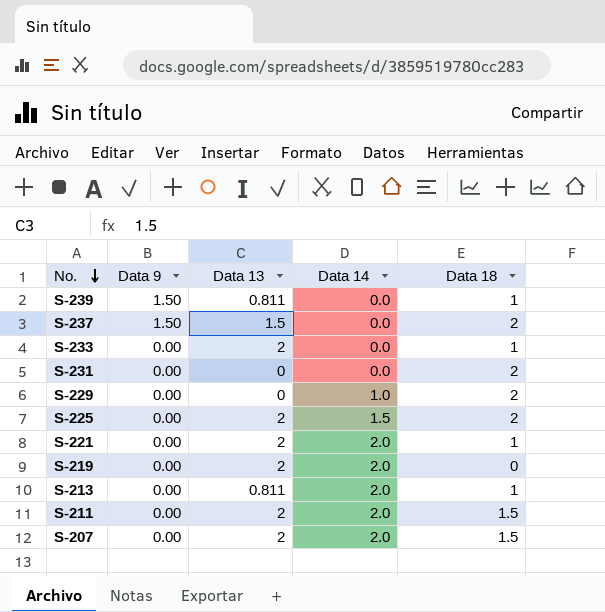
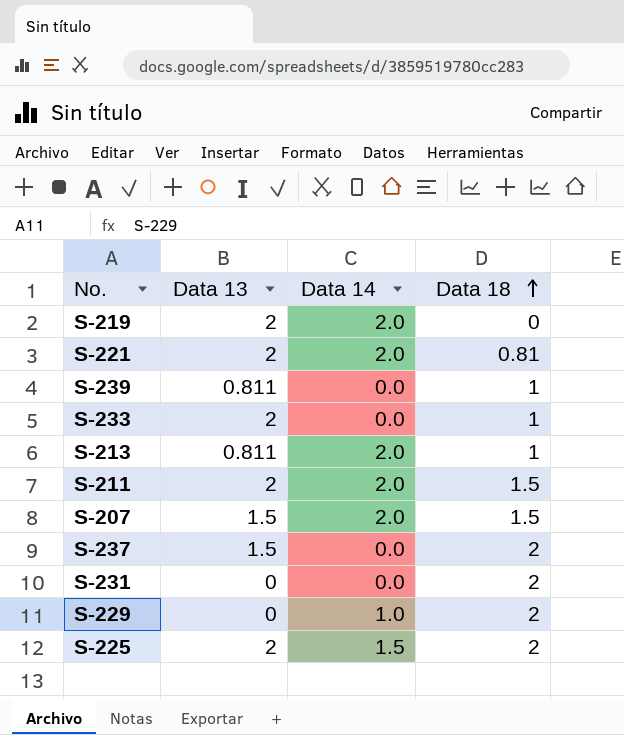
row order: No. descending -> Data 18 ascending
column Data 9 | position: 2 -> none
S-221 | Data 18: 1 -> 0.81
S-207 | Data 13: 2 -> 1.5

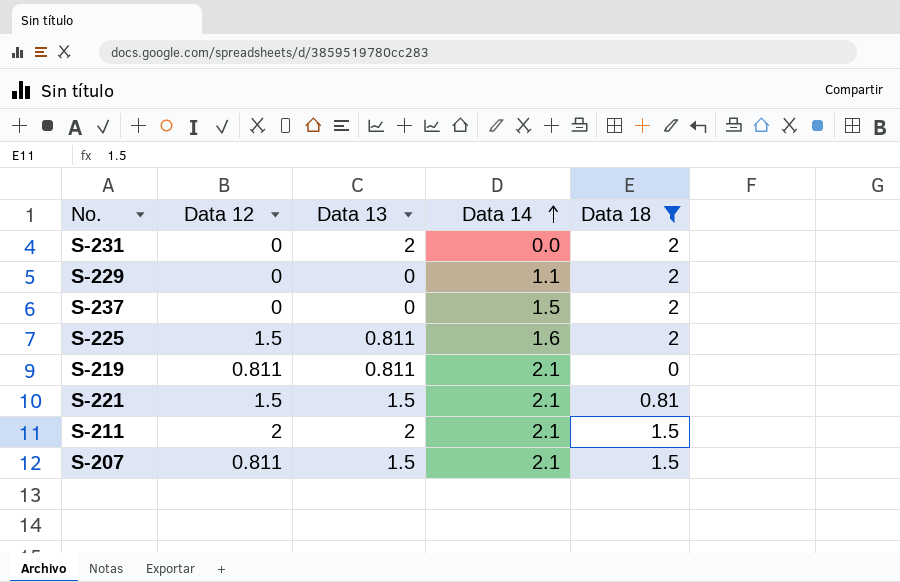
filter: none -> Data 18 != 1
row order: Data 18 ascending -> Data 14 ascending
column Data 12 | position: none -> 2
S-231 | Data 13: 0 -> 2
S-229 | Data 14: 1.0 -> 1.1
S-237 | Data 13: 1.5 -> 0
S-237 | Data 14: 0.0 -> 1.5
S-225 | Data 13: 2 -> 0.811
S-225 | Data 14: 1.5 -> 1.6
S-219 | Data 13: 2 -> 0.811
S-219 | Data 14: 2.0 -> 2.1
S-221 | Data 13: 2 -> 1.5
S-221 | Data 14: 2.0 -> 2.1
S-211 | Data 14: 2.0 -> 2.1
S-207 | Data 14: 2.0 -> 2.1

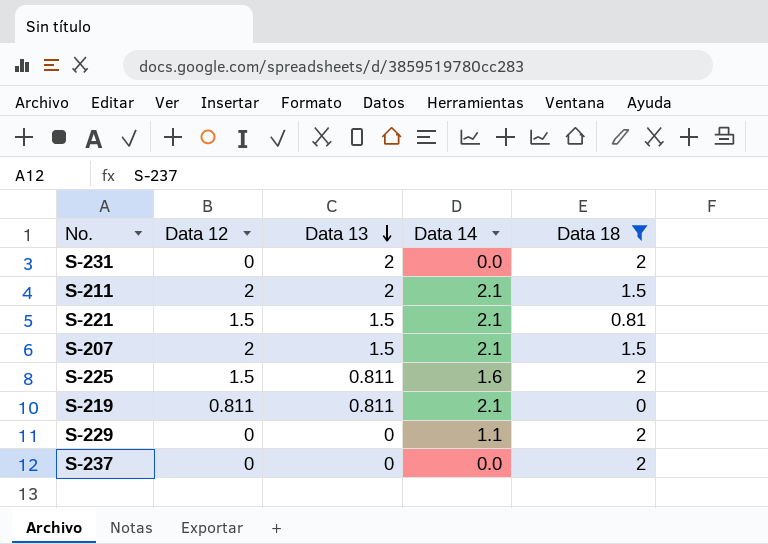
row order: Data 14 ascending -> Data 13 descending
S-207 | Data 12: 0.811 -> 2
S-237 | Data 14: 1.5 -> 0.0

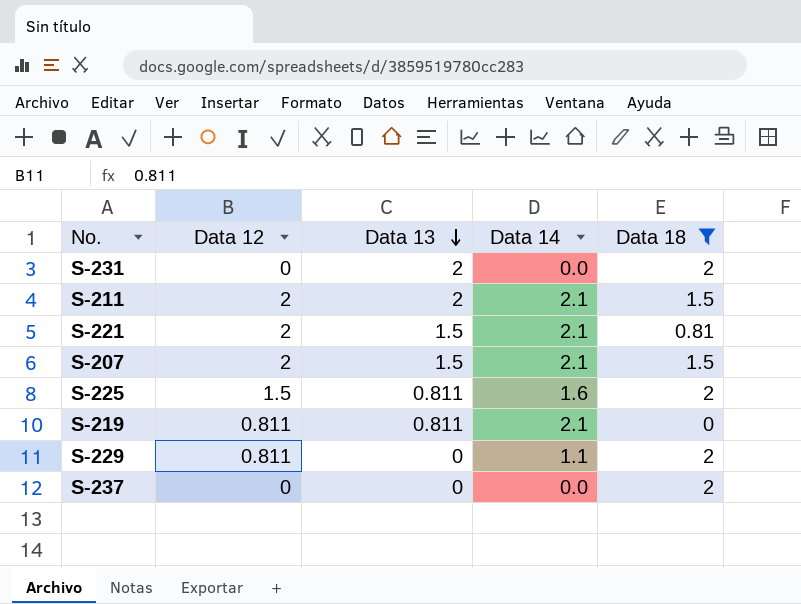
S-221 | Data 12: 1.5 -> 2
S-229 | Data 12: 0 -> 0.811

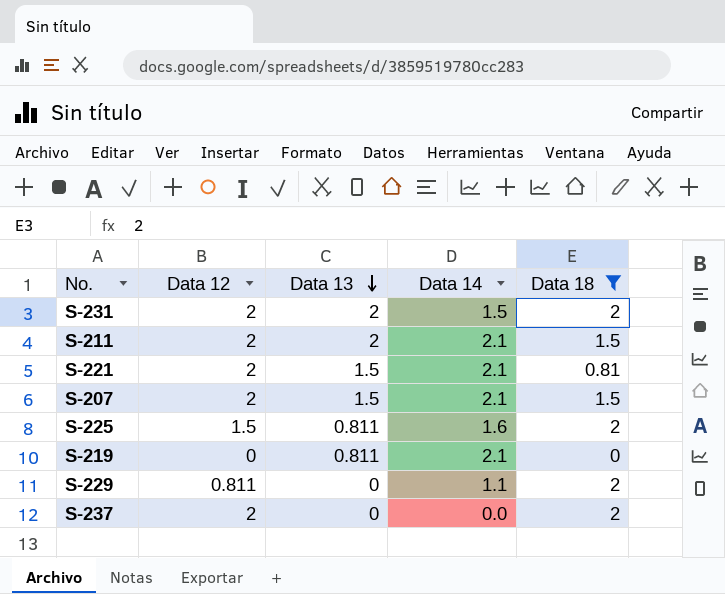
S-231 | Data 12: 0 -> 2
S-231 | Data 14: 0.0 -> 1.5
S-219 | Data 12: 0.811 -> 0
S-237 | Data 12: 0 -> 2

